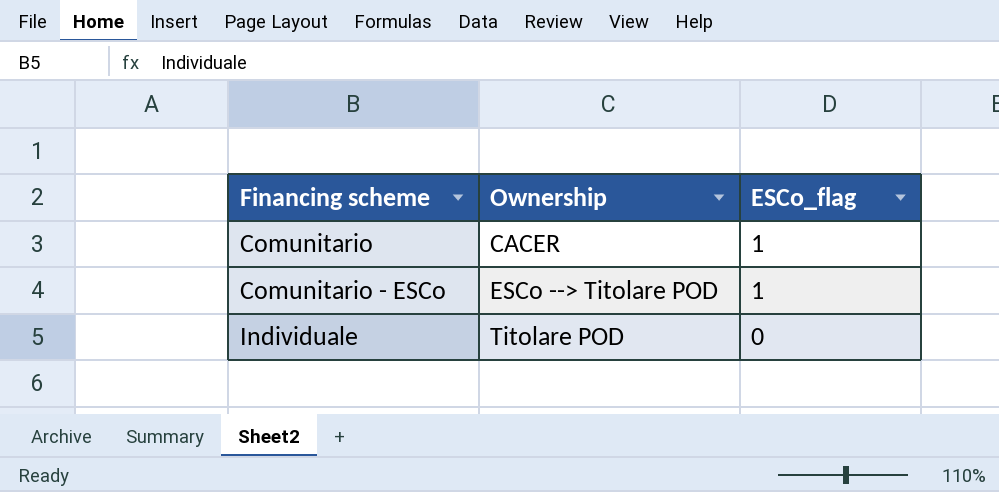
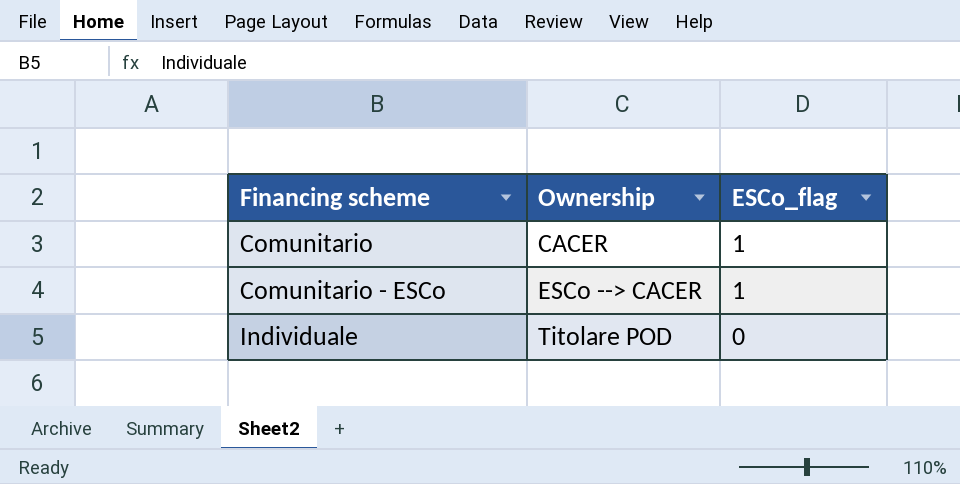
Comunitario - ESCo | Ownership: ESCo --> Titolare POD -> ESCo --> CACER

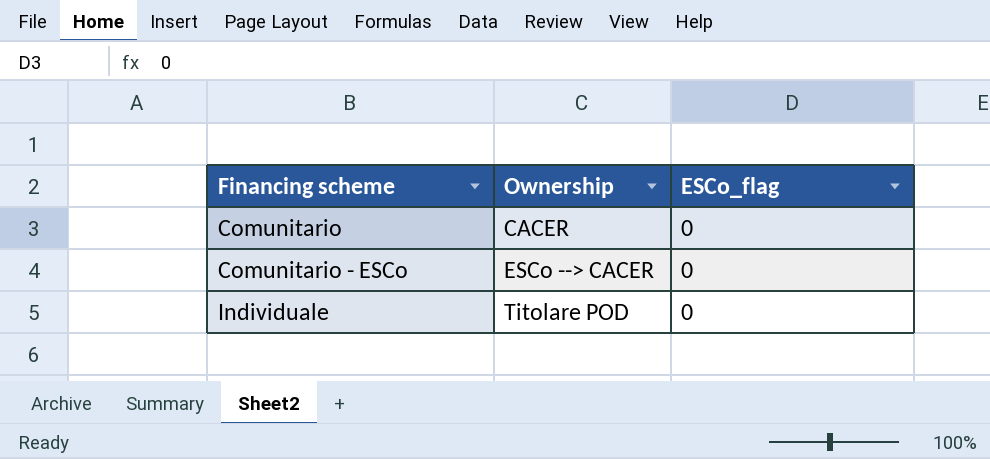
Comunitario | ESCo_flag: 1 -> 0
Comunitario - ESCo | ESCo_flag: 1 -> 0

